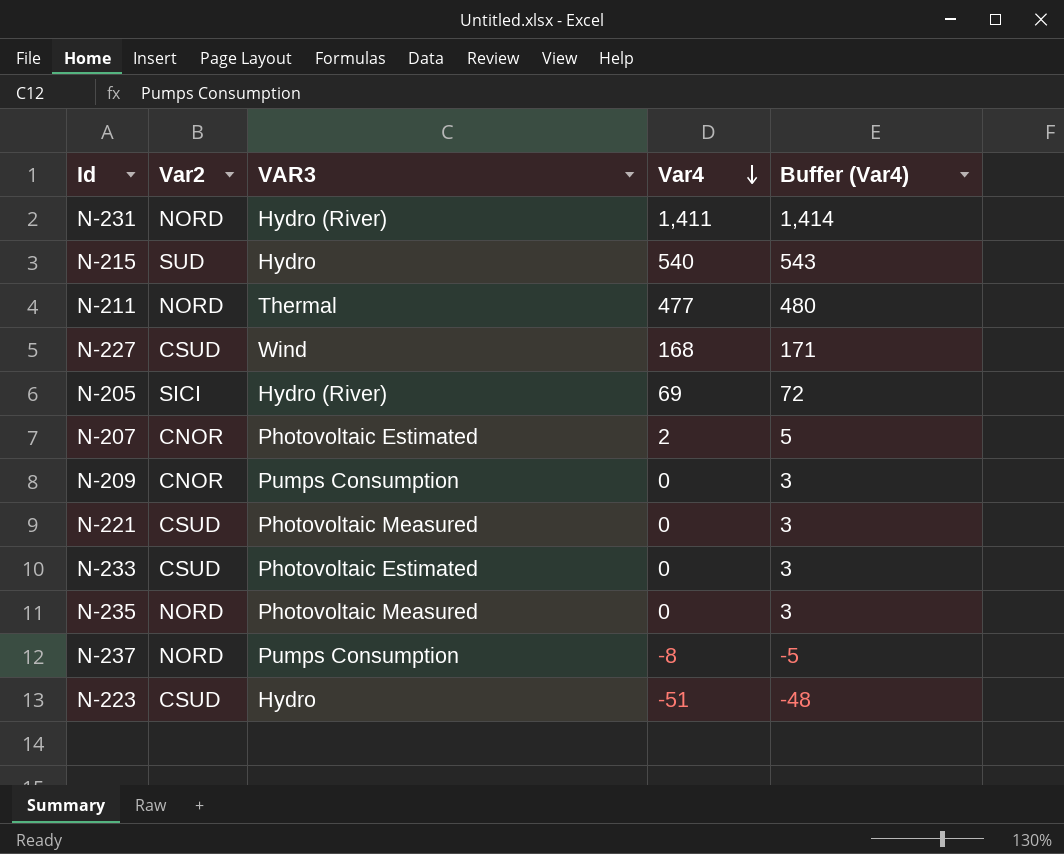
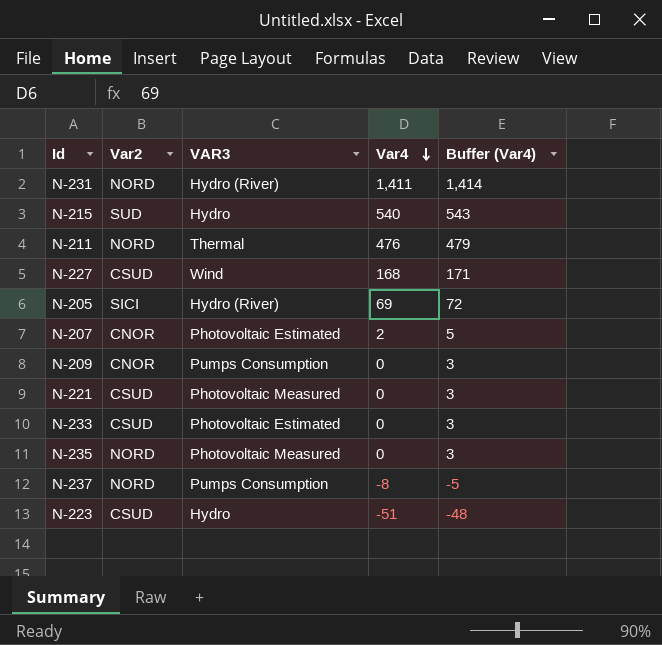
N-211 | Var4: 477 -> 476
N-211 | Buffer (Var4): 480 -> 479

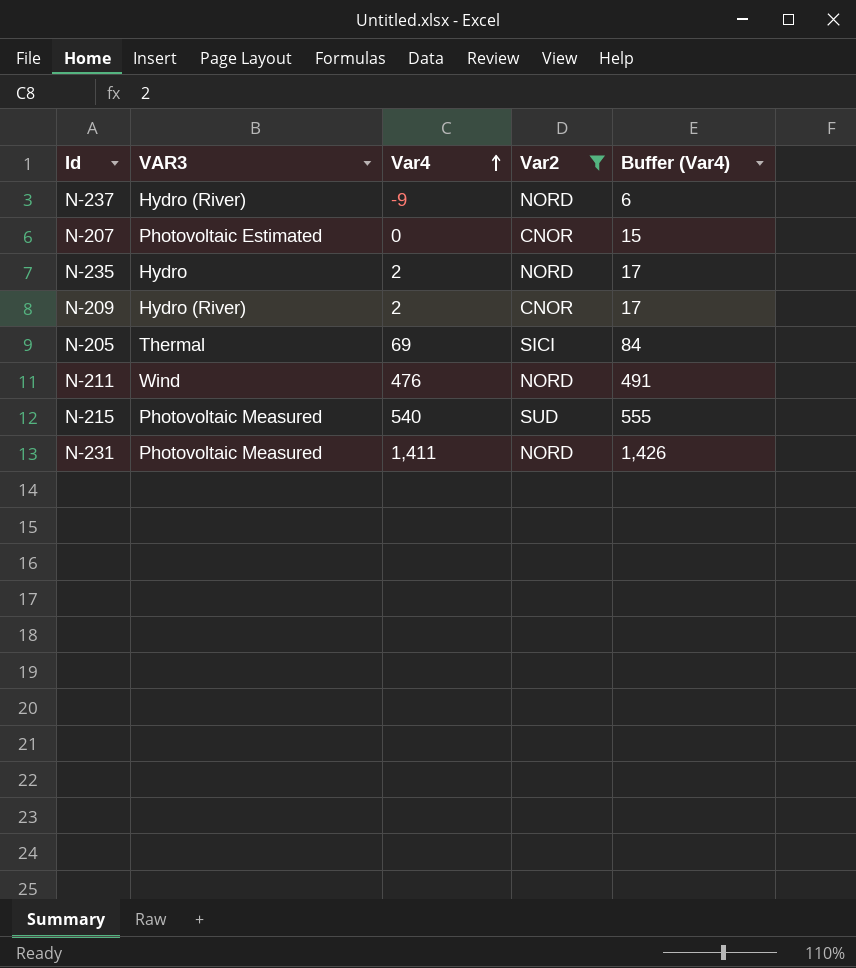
filter: none -> Var2 != CSUD
row order: Var4 descending -> Var4 ascending
column Var2 | position: 2 -> 4
column Buffer (Var4) | formula: [Var4] + 3 -> [Var4] + 15
N-237 | VAR3: Pumps Consumption -> Hydro (River)
N-237 | Var4: -8 -> -9
N-207 | Var4: 2 -> 0
N-235 | VAR3: Photovoltaic Measured -> Hydro
N-235 | Var4: 0 -> 2
N-209 | VAR3: Pumps Consumption -> Hydro (River)
N-209 | Var4: 0 -> 2
N-205 | VAR3: Hydro (River) -> Thermal
N-211 | VAR3: Thermal -> Wind
N-215 | VAR3: Hydro -> Photovoltaic Measured
N-231 | VAR3: Hydro (River) -> Photovoltaic Measured

